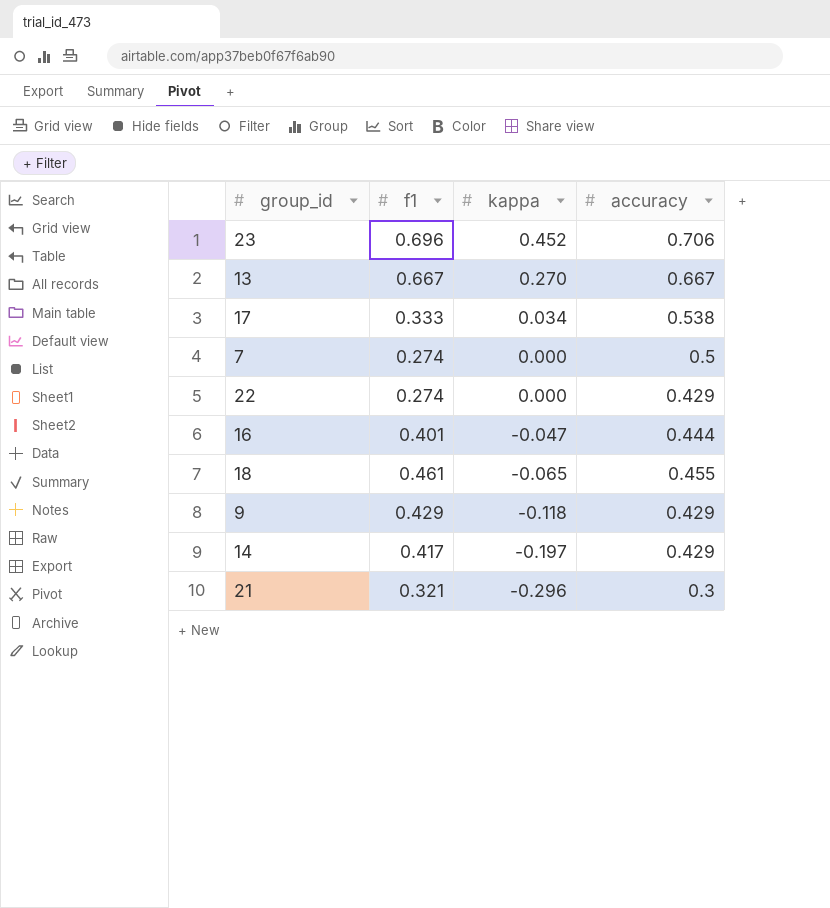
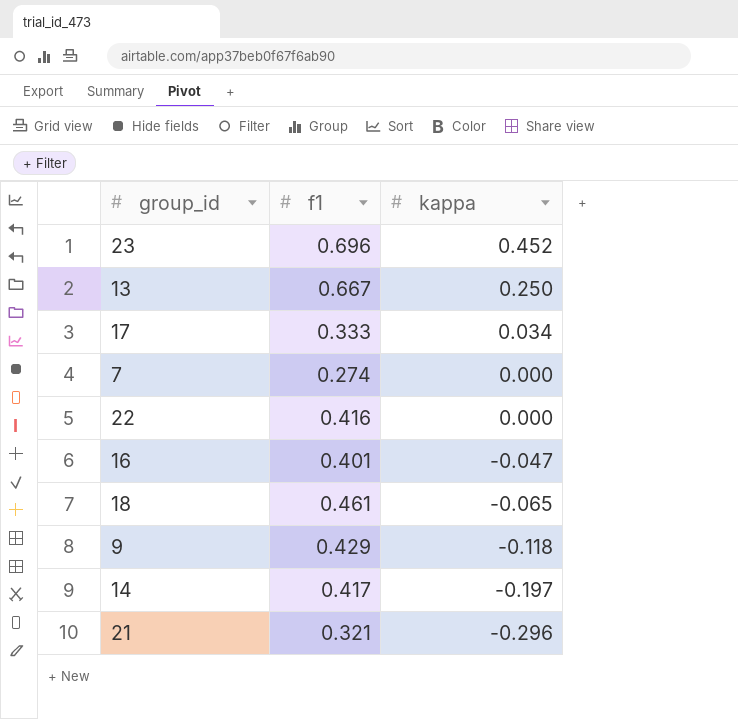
column accuracy | position: 4 -> none
13 | kappa: 0.270 -> 0.250
22 | f1: 0.274 -> 0.416

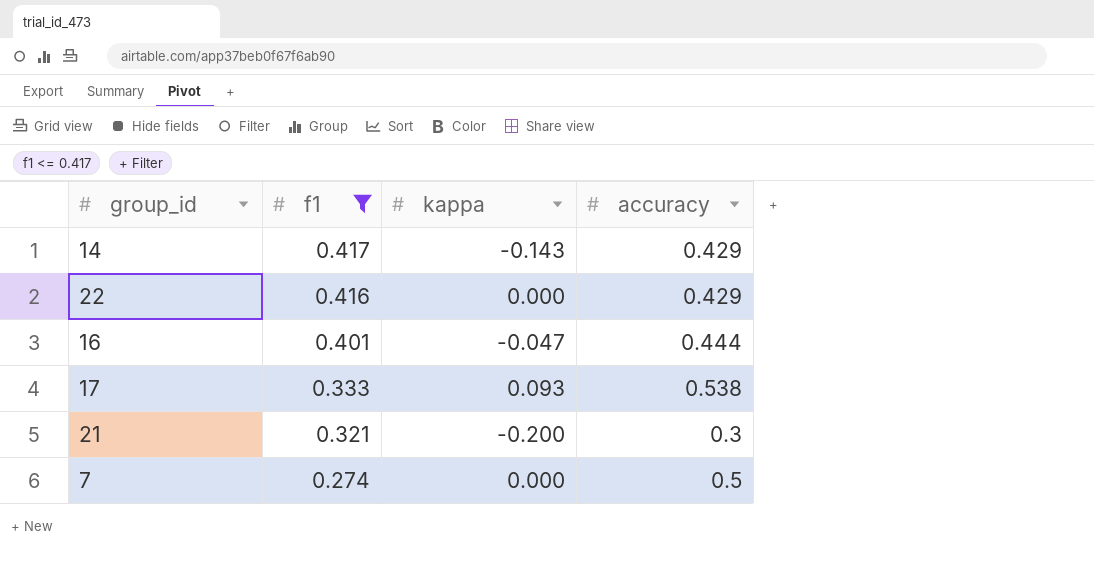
filter: none -> f1 <= 0.417
row order: kappa descending -> f1 descending
column accuracy | position: none -> 4
14 | kappa: -0.197 -> -0.143
17 | kappa: 0.034 -> 0.093
21 | kappa: -0.296 -> -0.200

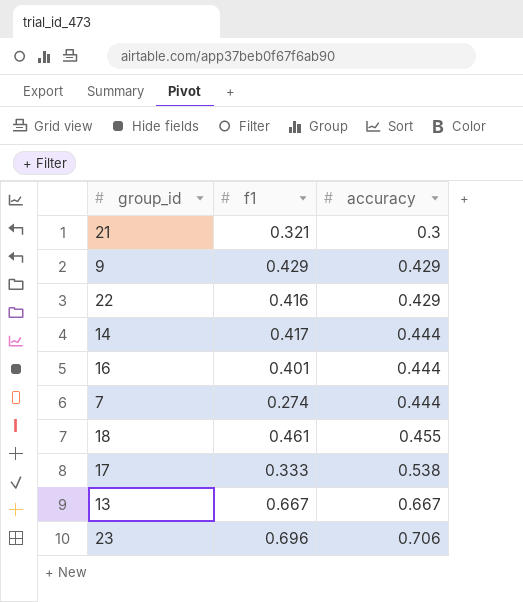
filter: f1 <= 0.417 -> none
row order: f1 descending -> accuracy ascending
column kappa | position: 3 -> none
14 | accuracy: 0.429 -> 0.444
7 | accuracy: 0.5 -> 0.444

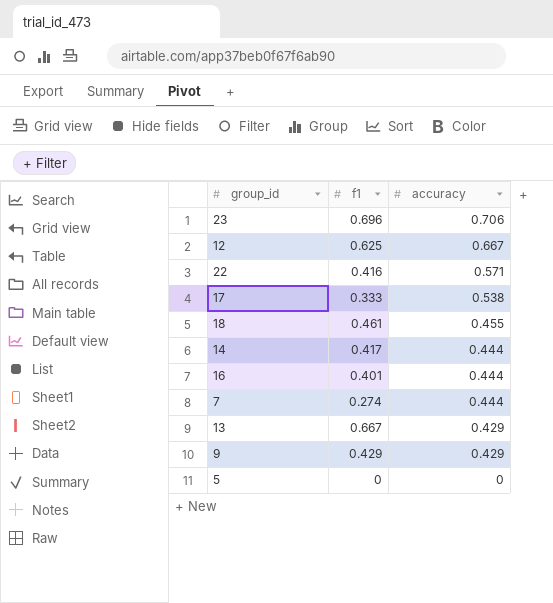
row order: accuracy ascending -> accuracy descending
row 21: 0.321 | 0.3 -> none
row 12: none -> 0.625 | 0.667
22 | accuracy: 0.429 -> 0.571
13 | accuracy: 0.667 -> 0.429
row 5: none -> 0 | 0

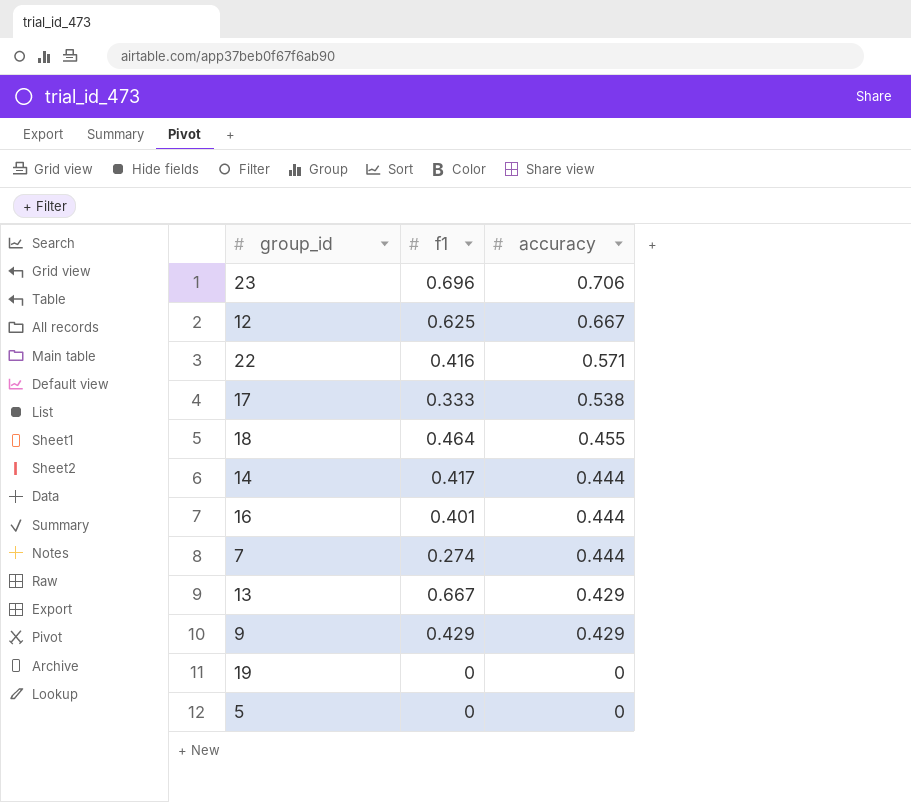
18 | f1: 0.461 -> 0.464
row 19: none -> 0 | 0

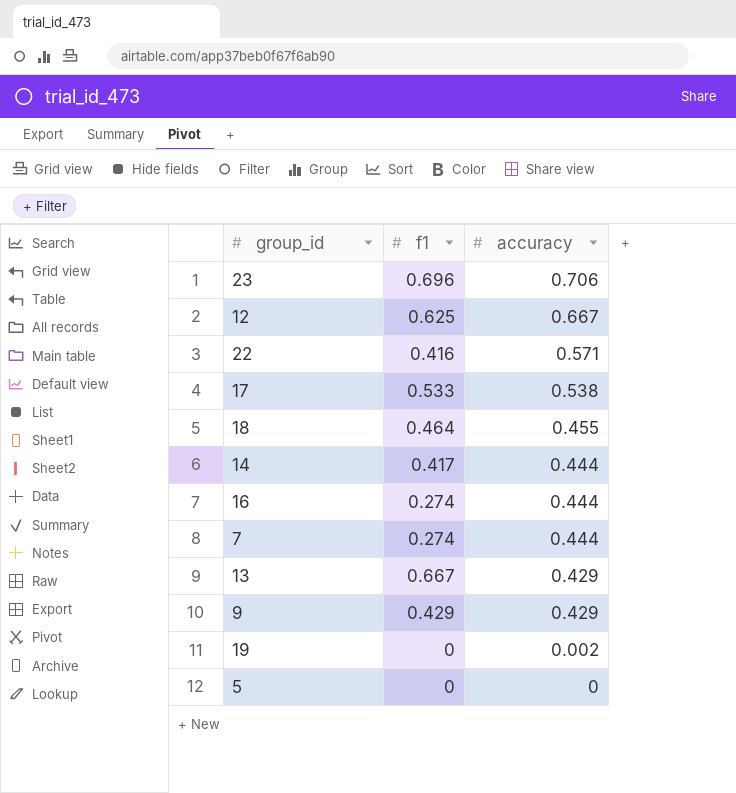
17 | f1: 0.333 -> 0.533
16 | f1: 0.401 -> 0.274
19 | accuracy: 0 -> 0.002

